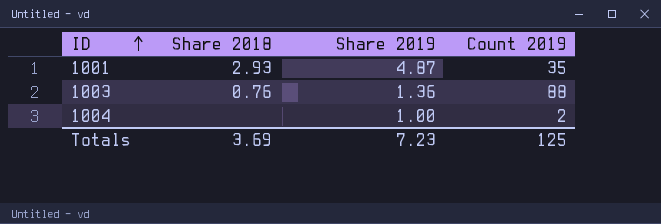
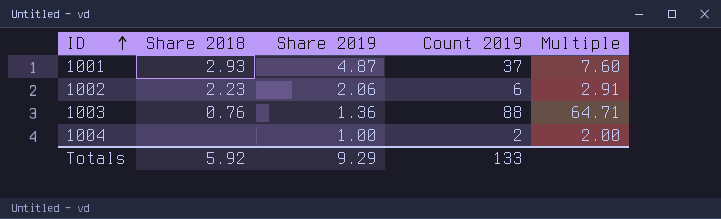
column Multiple | formula: none -> [Count 2019] / [Share 2019]
1001 | Count 2019: 35 -> 37
row 1002: none -> 2.23 | 2.06 | 6 | 2.91
Totals | Share 2018: 3.69 -> 5.92
Totals | Share 2019: 7.23 -> 9.29
Totals | Count 2019: 125 -> 133

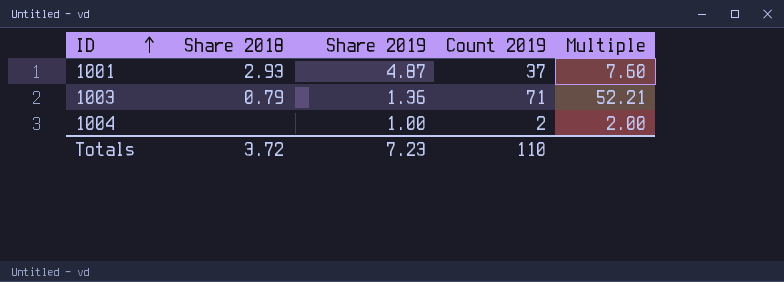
row 1002: 2.23 | 2.06 | 6 | 2.91 -> none
1003 | Share 2018: 0.76 -> 0.79
1003 | Count 2019: 88 -> 71
1003 | Multiple: 64.71 -> 52.21
Totals | Share 2018: 5.92 -> 3.72
Totals | Share 2019: 9.29 -> 7.23
Totals | Count 2019: 133 -> 110

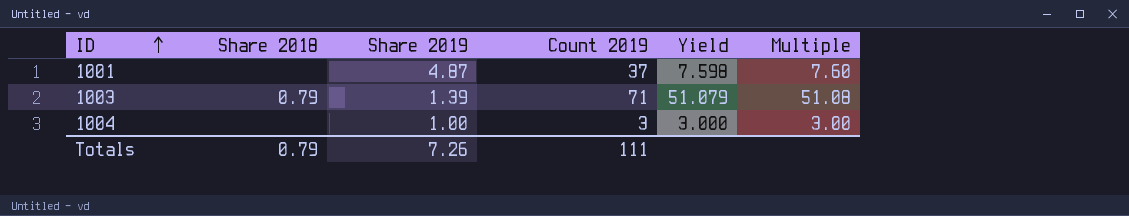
column Yield | formula: none -> [Count 2019] / [Share 2019]
1001 | Share 2018: 2.93 -> none
1003 | Share 2019: 1.36 -> 1.39
1003 | Multiple: 52.21 -> 51.08
1004 | Count 2019: 2 -> 3
1004 | Multiple: 2.00 -> 3.00
Totals | Share 2018: 3.72 -> 0.79
Totals | Share 2019: 7.23 -> 7.26
Totals | Count 2019: 110 -> 111

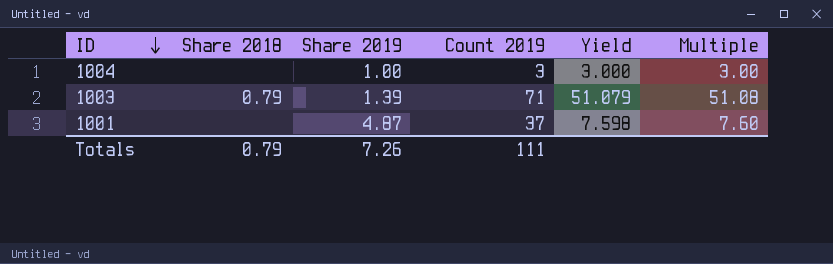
row order: ID ascending -> ID descending

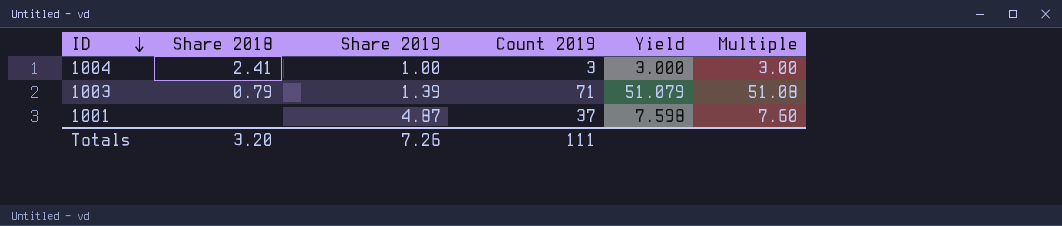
1004 | Share 2018: none -> 2.41
Totals | Share 2018: 0.79 -> 3.20

